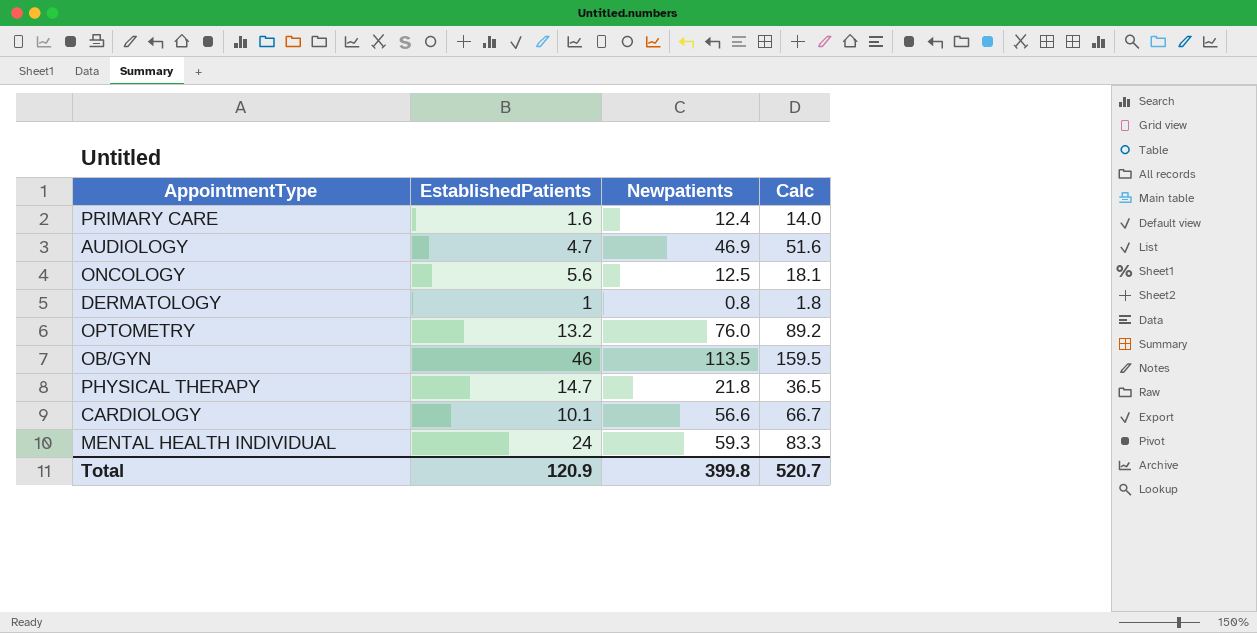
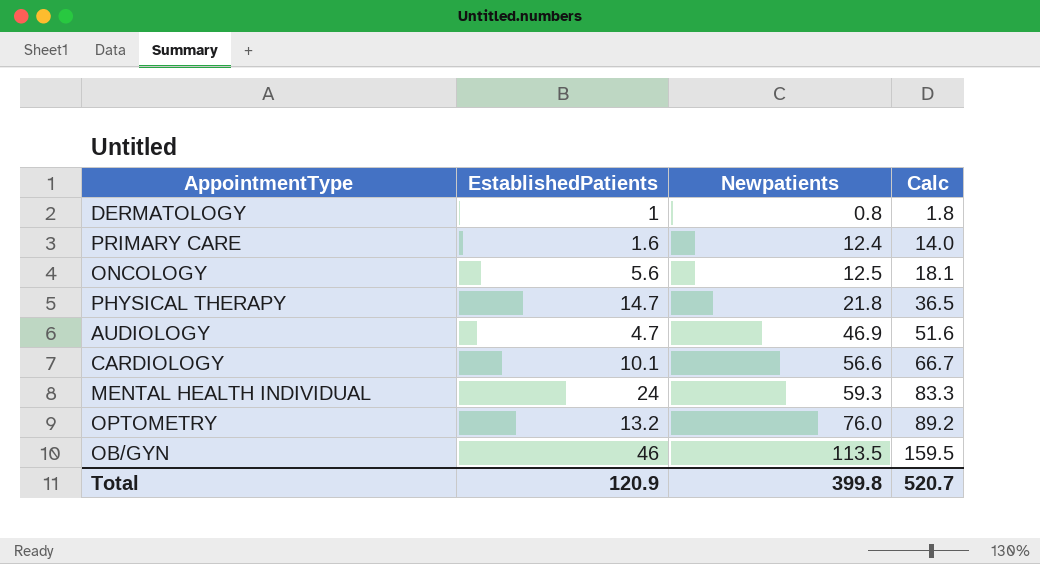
row order: none -> Newpatients ascending

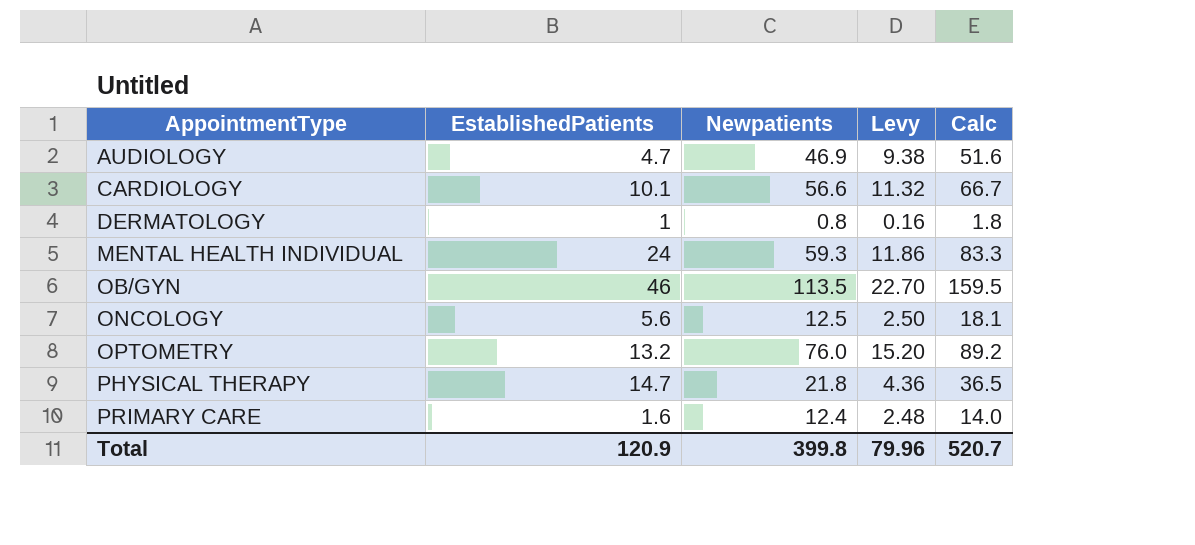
row order: Newpatients ascending -> AppointmentType ascending
column Levy | formula: none -> [Newpatients] * 0.2

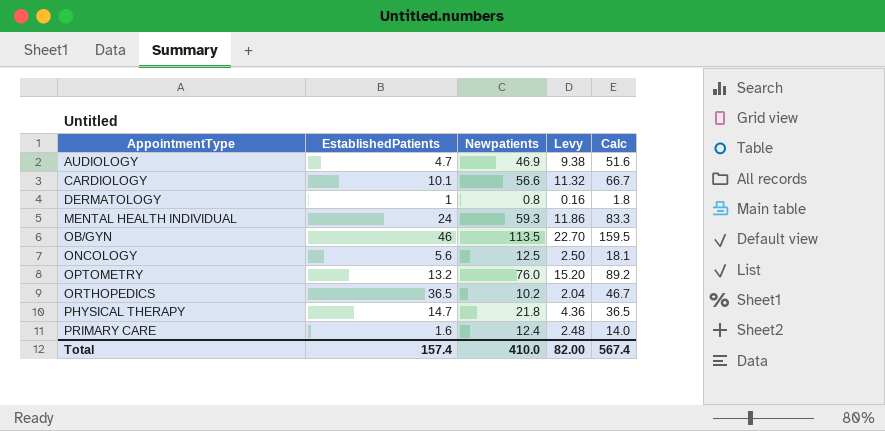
row ORTHOPEDICS: none -> 36.5 | 10.2 | 2.04 | 46.7
Total | EstablishedPatients: 120.9 -> 157.4
Total | Newpatients: 399.8 -> 410.0
Total | Levy: 79.96 -> 82.00
Total | Calc: 520.7 -> 567.4

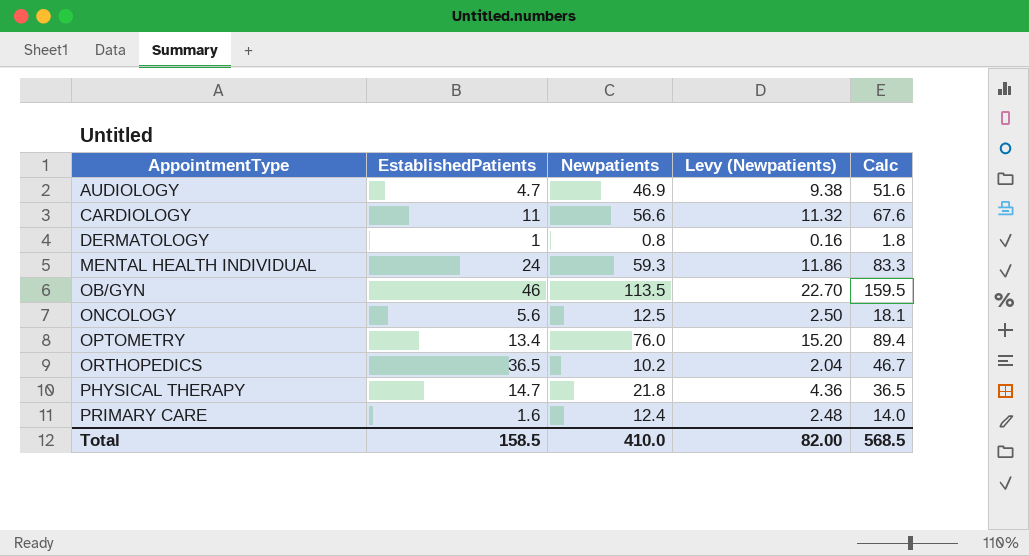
column name: Levy -> Levy (Newpatients)
CARDIOLOGY | EstablishedPatients: 10.1 -> 11
CARDIOLOGY | Calc: 66.7 -> 67.6
OPTOMETRY | EstablishedPatients: 13.2 -> 13.4
OPTOMETRY | Calc: 89.2 -> 89.4
Total | EstablishedPatients: 157.4 -> 158.5
Total | Calc: 567.4 -> 568.5

